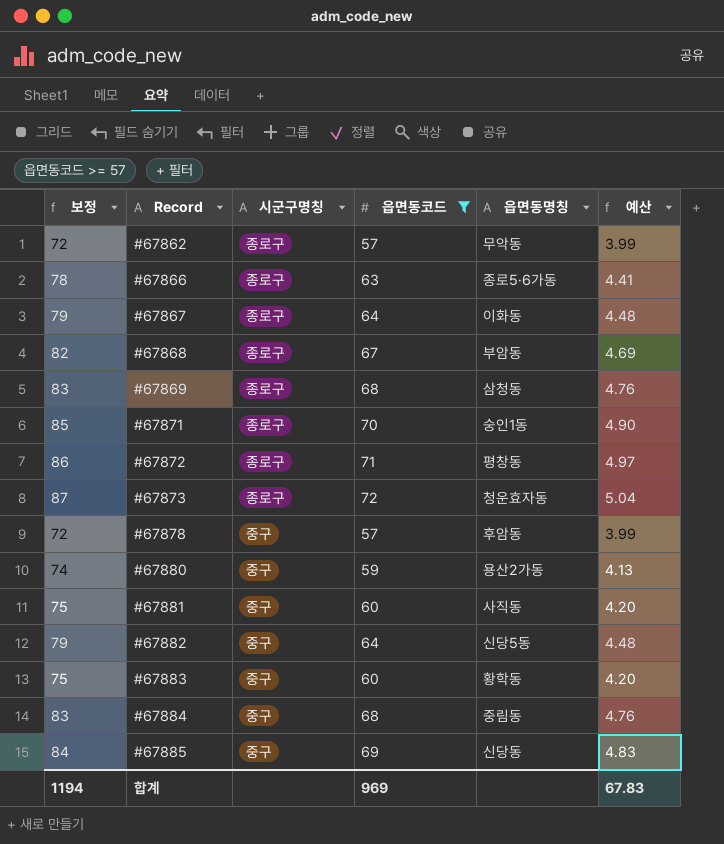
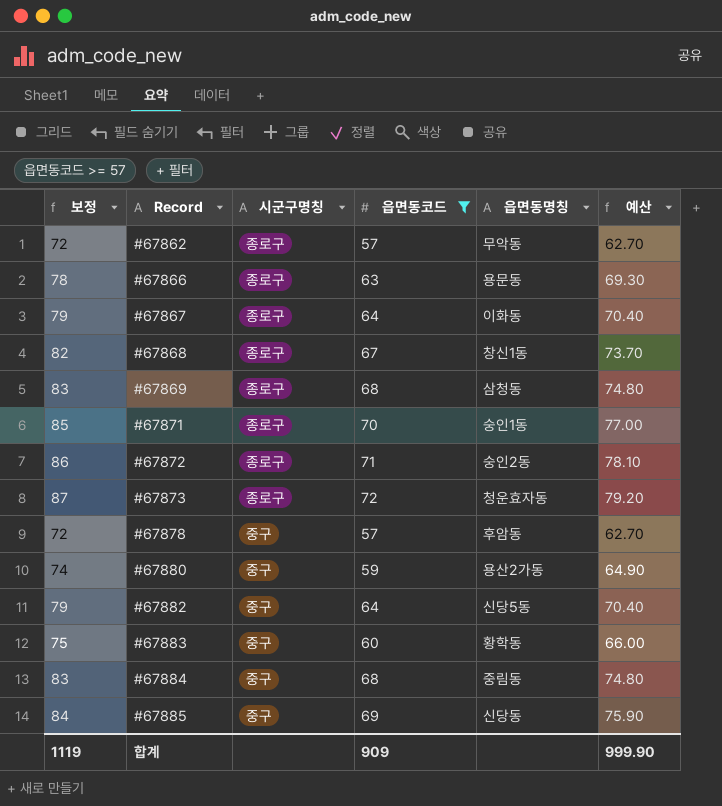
column 예산 | formula: [읍면동코드] * 0.07 -> [읍면동코드] * 1.1
row #67881: 75 | 중구 | 60 | 사직동 | 4.20 -> none
#67866 | 읍면동명칭: 종로5·6가동 -> 용문동
#67868 | 읍면동명칭: 부암동 -> 창신1동
#67872 | 읍면동명칭: 평창동 -> 숭인2동
합계 | 보정: 1194 -> 1119
합계 | 읍면동코드: 969 -> 909
합계 | 예산: 67.83 -> 999.90

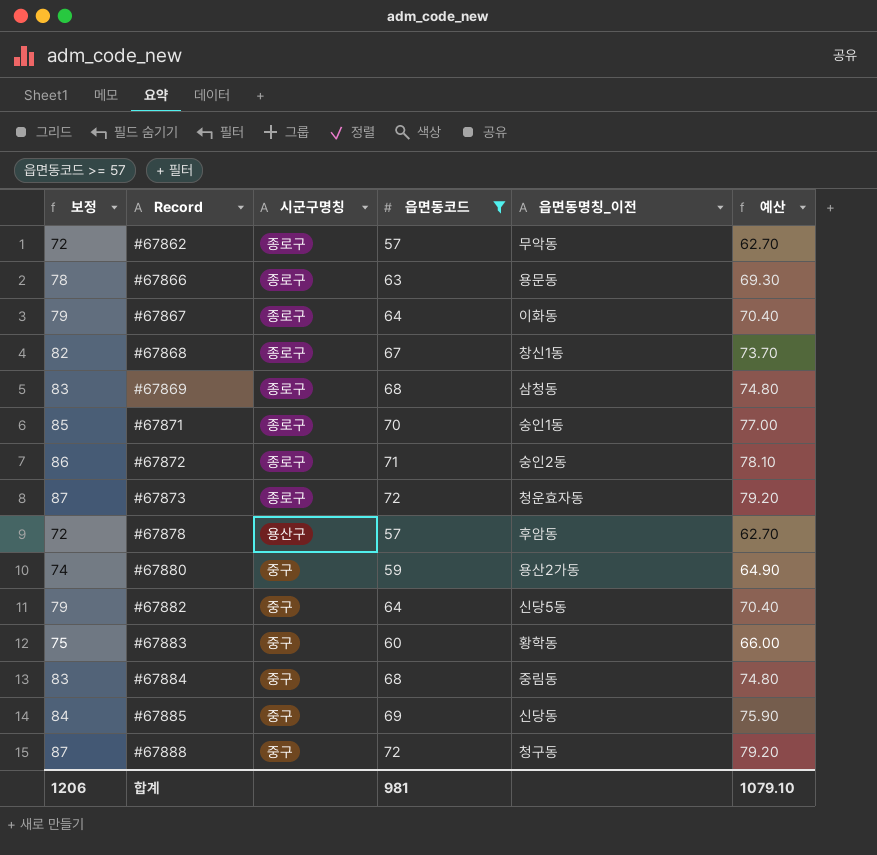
column name: 읍면동명칭 -> 읍면동명칭_이전
#67878 | 시군구명칭: 중구 -> 용산구
row #67888: none -> 87 | 중구 | 72 | 청구동 | 79.20
합계 | 보정: 1119 -> 1206
합계 | 읍면동코드: 909 -> 981
합계 | 예산: 999.90 -> 1079.10

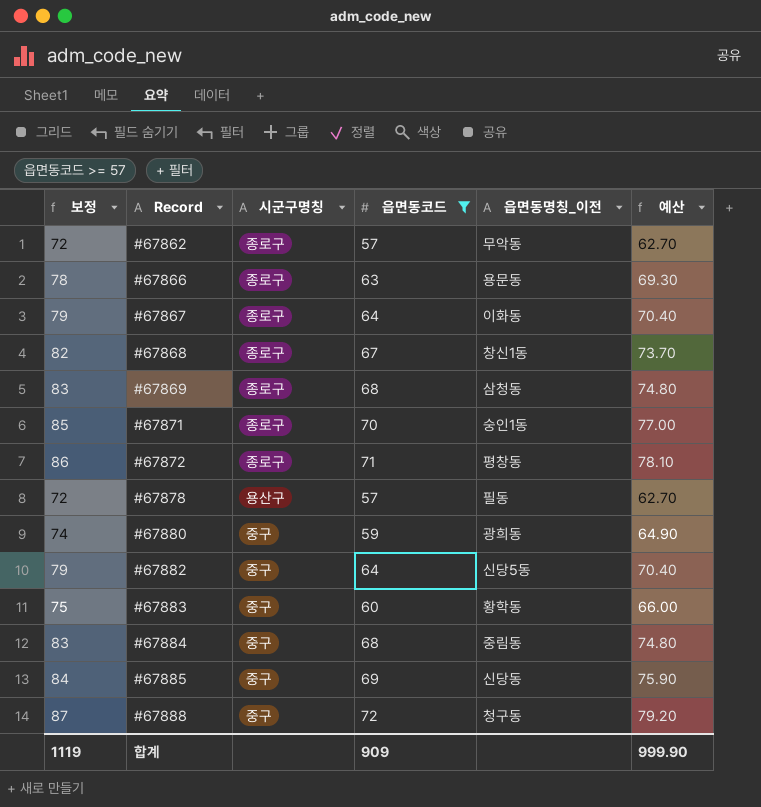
row #67873: 87 | 종로구 | 72 | 청운효자동 | 79.20 -> none
#67872 | 읍면동명칭_이전: 숭인2동 -> 평창동
#67878 | 읍면동명칭_이전: 후암동 -> 필동
#67880 | 읍면동명칭_이전: 용산2가동 -> 광희동
합계 | 보정: 1206 -> 1119
합계 | 읍면동코드: 981 -> 909
합계 | 예산: 1079.10 -> 999.90

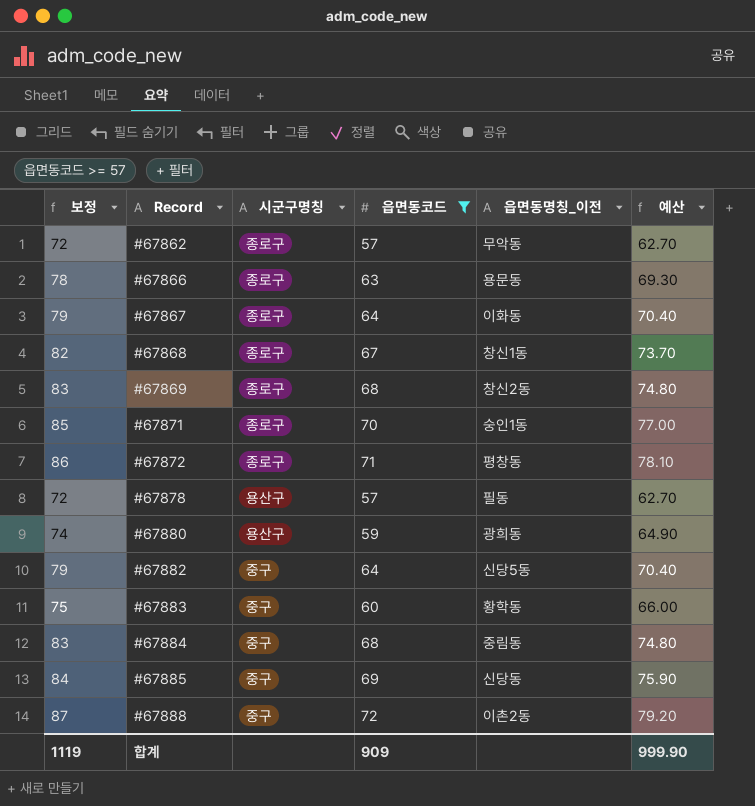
#67869 | 읍면동명칭_이전: 삼청동 -> 창신2동
#67880 | 시군구명칭: 중구 -> 용산구
#67888 | 읍면동명칭_이전: 청구동 -> 이촌2동

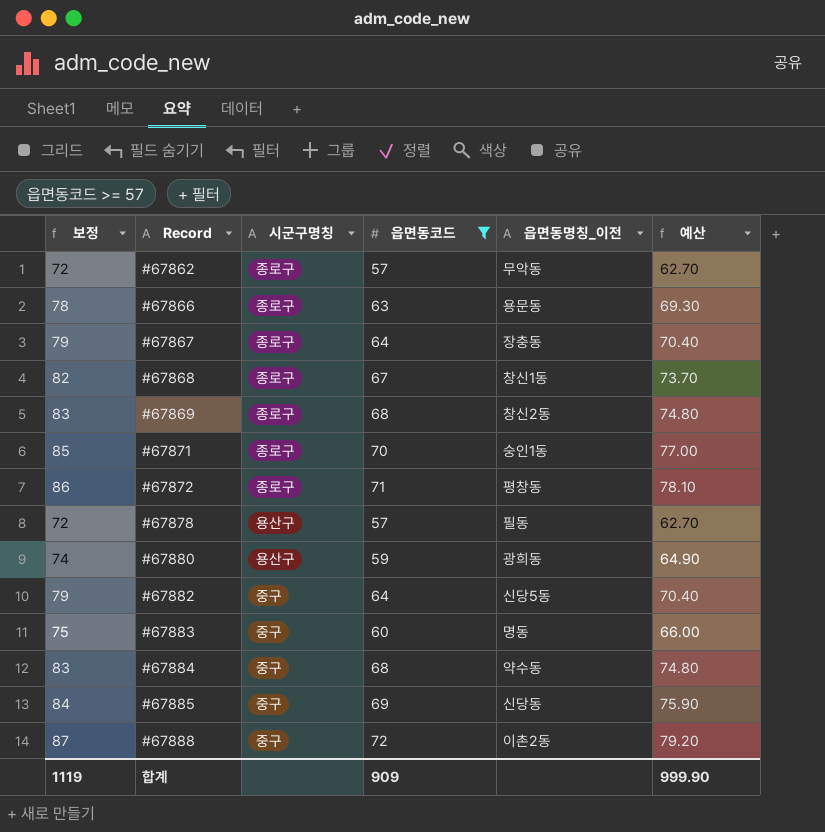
#67867 | 읍면동명칭_이전: 이화동 -> 장충동
#67883 | 읍면동명칭_이전: 황학동 -> 명동
#67884 | 읍면동명칭_이전: 중림동 -> 약수동

